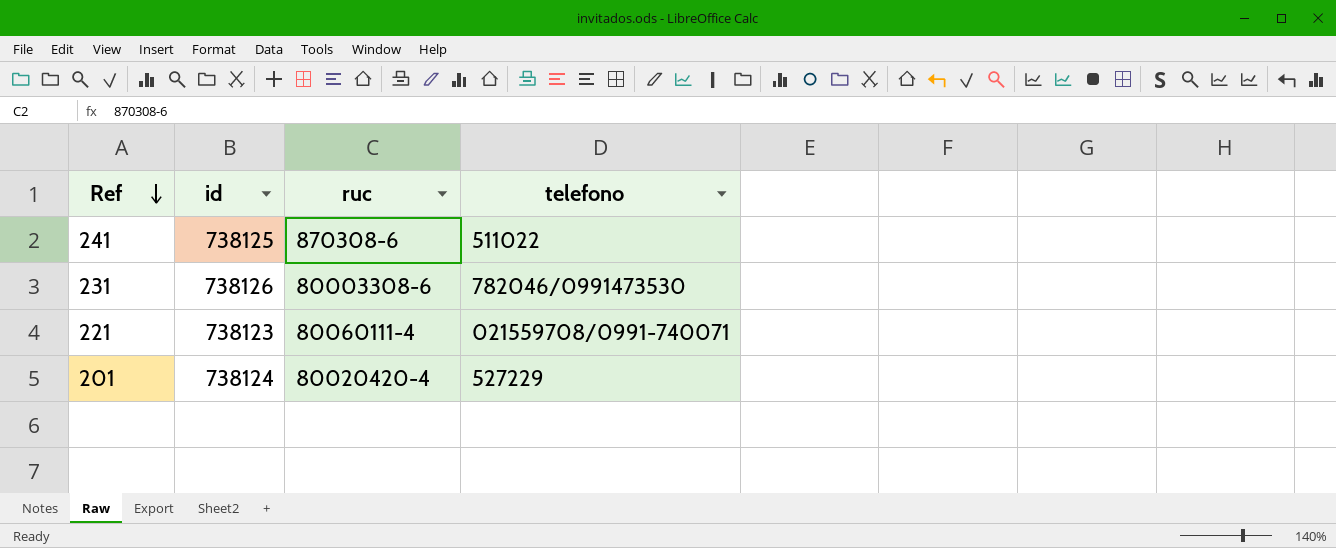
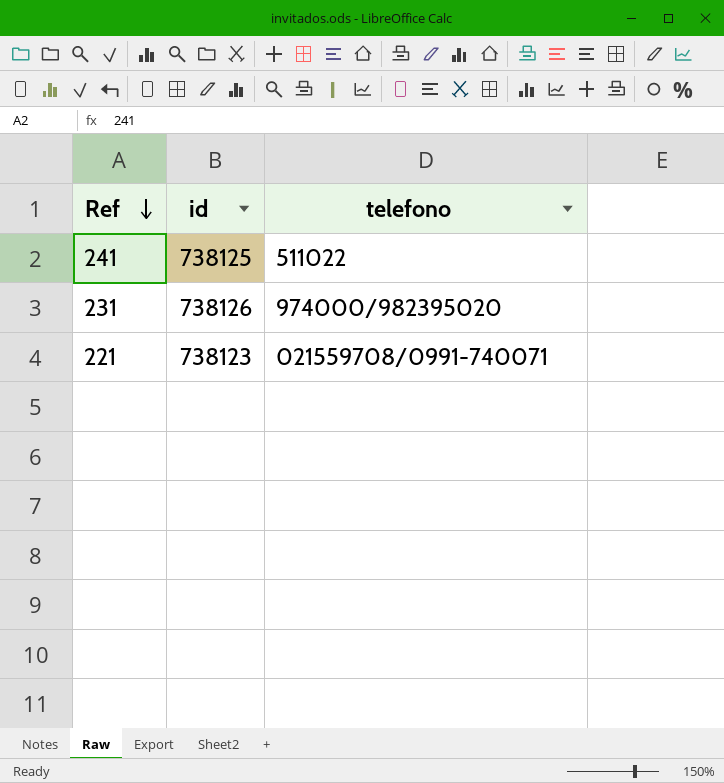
column ruc | position: 3 -> none
row 201: 738124 | 80020420-4 | 527229 -> none
231 | telefono: 782046/0991473530 -> 974000/982395020

